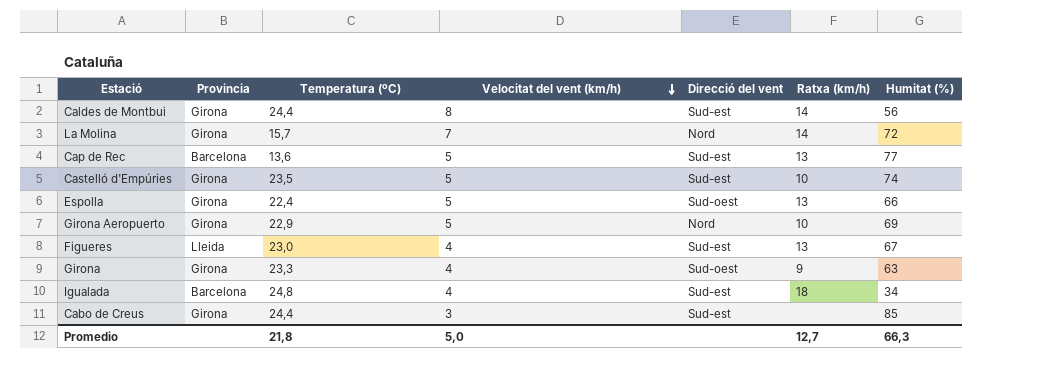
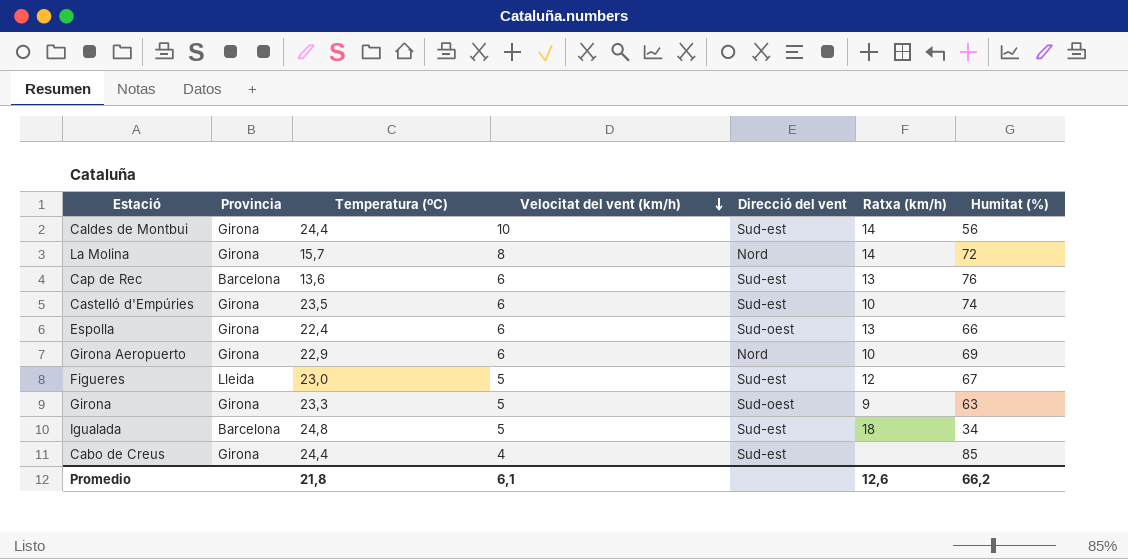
Caldes de Montbui | Velocitat del vent (km/h): 8 -> 10
La Molina | Velocitat del vent (km/h): 7 -> 8
Cap de Rec | Velocitat del vent (km/h): 5 -> 6
Cap de Rec | Humitat (%): 77 -> 76
Castelló d'Empúries | Velocitat del vent (km/h): 5 -> 6
Espolla | Velocitat del vent (km/h): 5 -> 6
Girona Aeropuerto | Velocitat del vent (km/h): 5 -> 6
Figueres | Velocitat del vent (km/h): 4 -> 5
Figueres | Ratxa (km/h): 13 -> 12
Girona | Velocitat del vent (km/h): 4 -> 5
Igualada | Velocitat del vent (km/h): 4 -> 5
Cabo de Creus | Velocitat del vent (km/h): 3 -> 4
Promedio | Velocitat del vent (km/h): 5,0 -> 6,1
Promedio | Ratxa (km/h): 12,7 -> 12,6
Promedio | Humitat (%): 66,3 -> 66,2

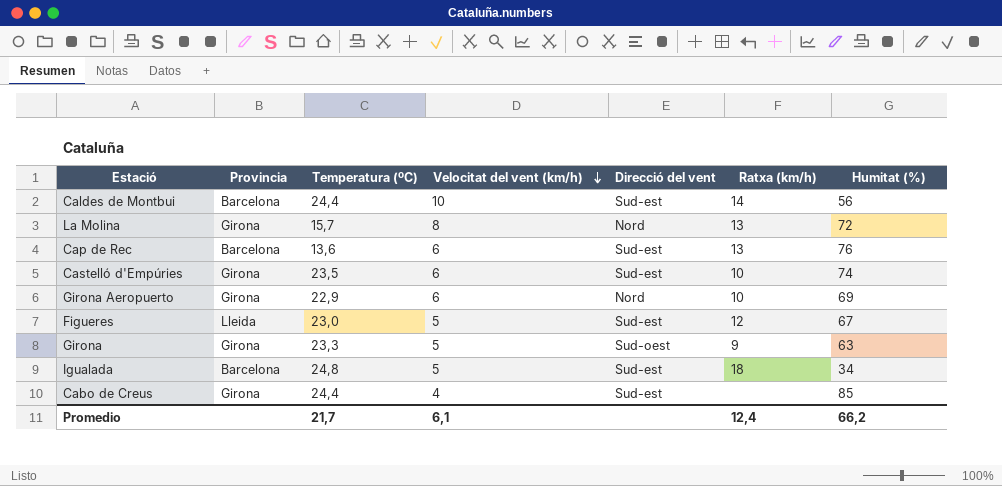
row Espolla: Girona | 22,4 | 6 | Sud-oest | 13 | 66 -> none
Caldes de Montbui | Provincia: Girona -> Barcelona
La Molina | Ratxa (km/h): 14 -> 13
Promedio | Temperatura (ºC): 21,8 -> 21,7
Promedio | Ratxa (km/h): 12,6 -> 12,4

